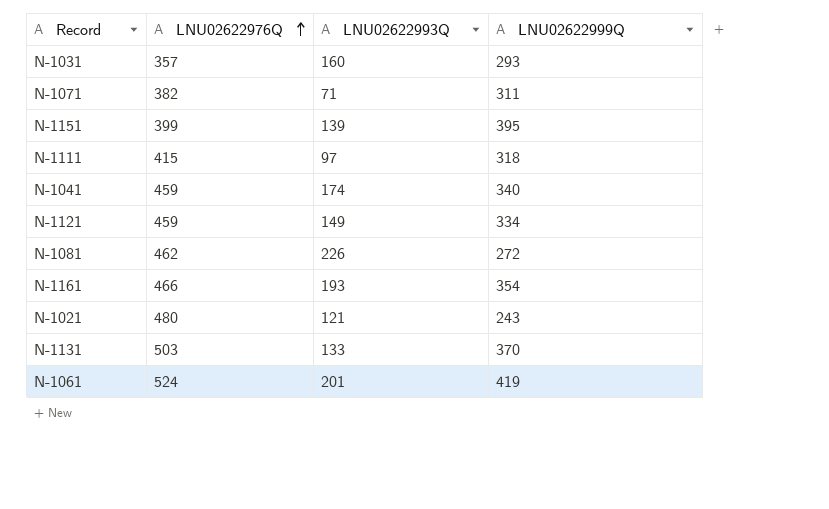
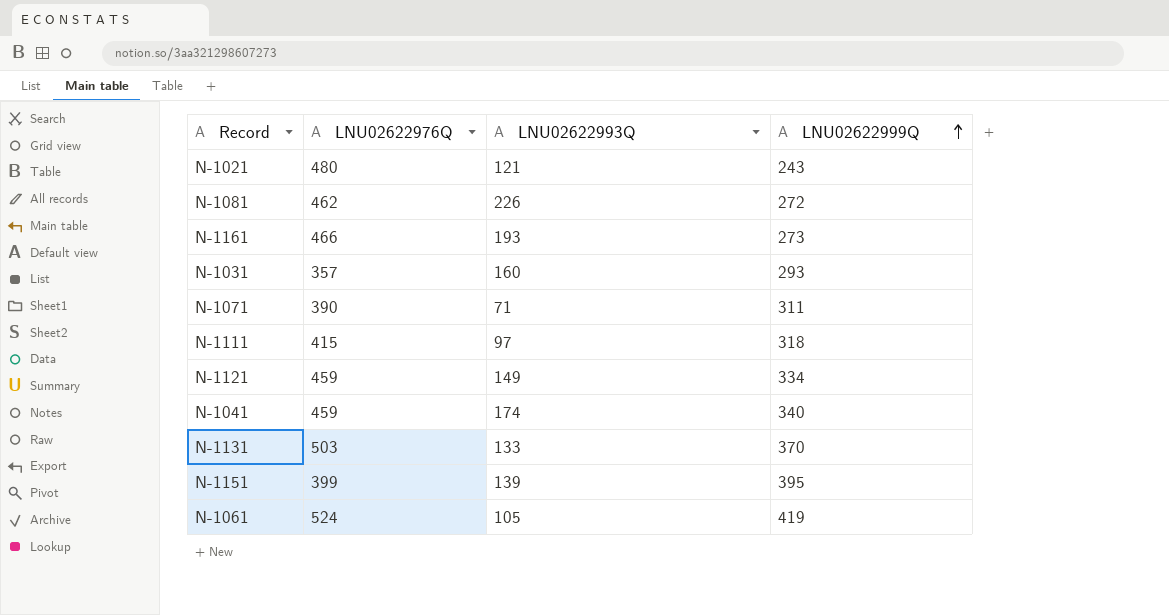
row order: LNU02622976Q ascending -> LNU02622999Q ascending
N-1161 | LNU02622999Q: 354 -> 273
N-1071 | LNU02622976Q: 382 -> 390
N-1061 | LNU02622993Q: 201 -> 105

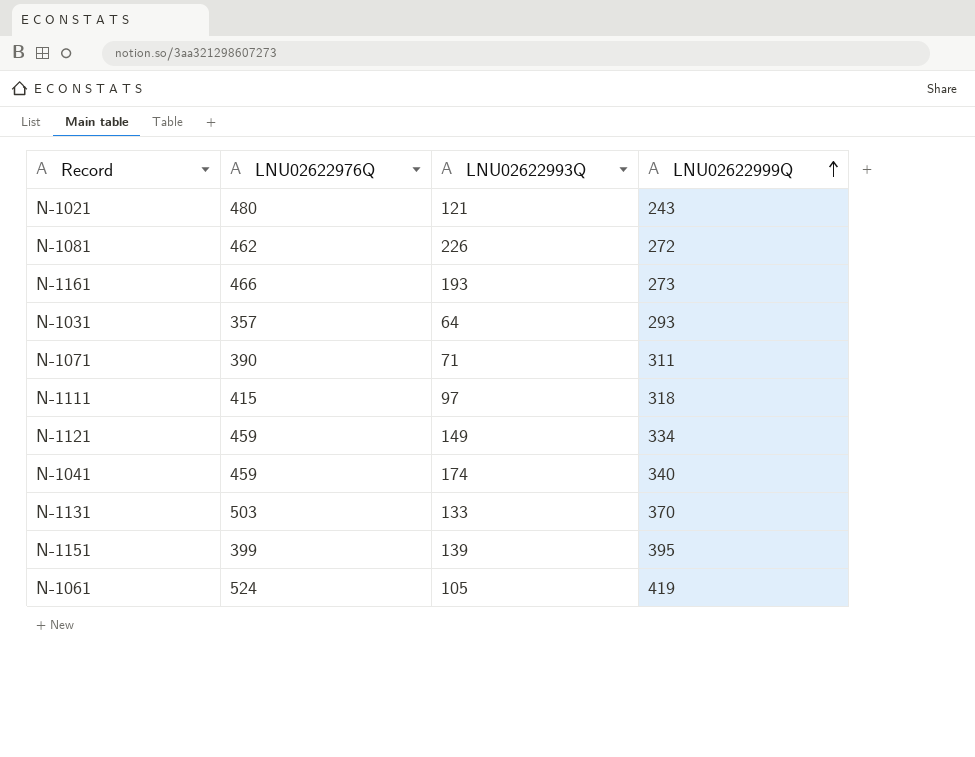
N-1031 | LNU02622993Q: 160 -> 64

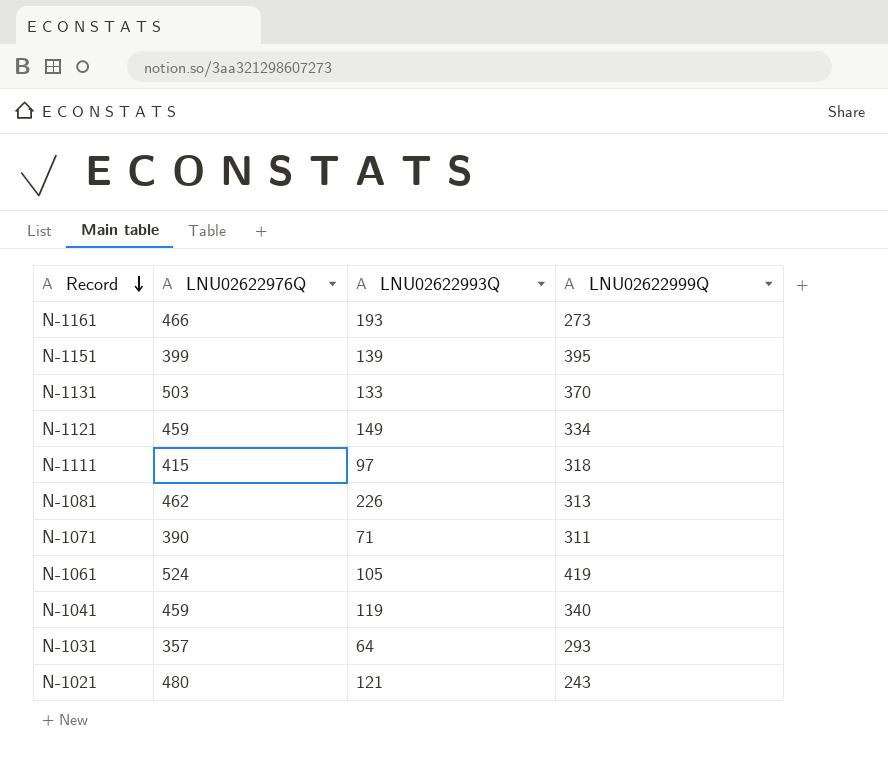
row order: LNU02622999Q ascending -> Record descending
N-1081 | LNU02622999Q: 272 -> 313
N-1041 | LNU02622993Q: 174 -> 119

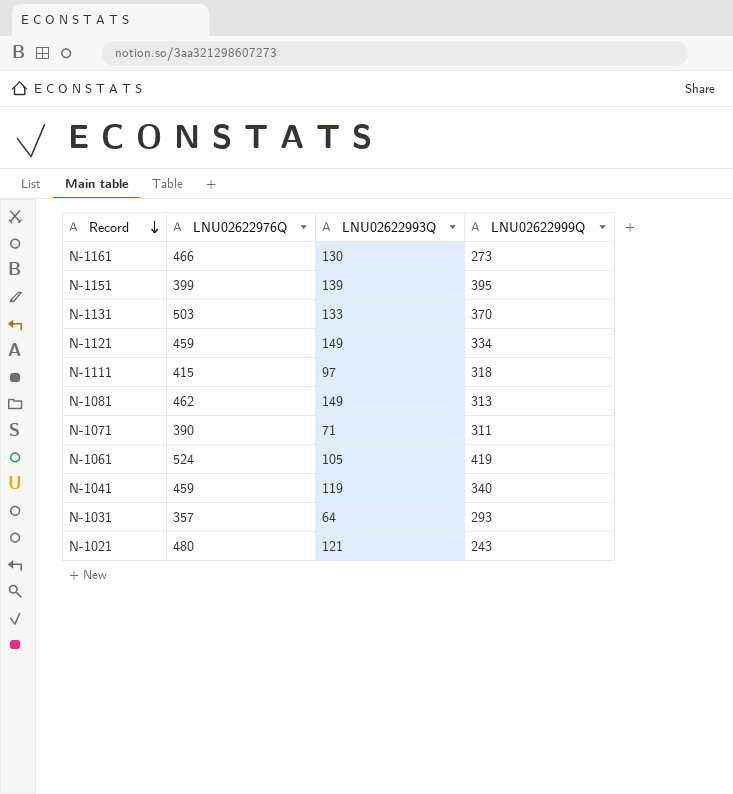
N-1161 | LNU02622993Q: 193 -> 130
N-1081 | LNU02622993Q: 226 -> 149

